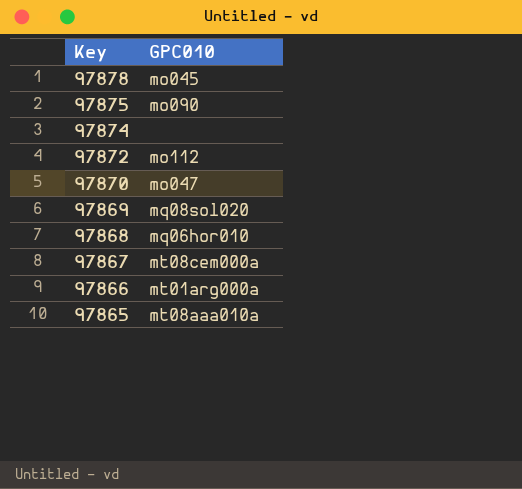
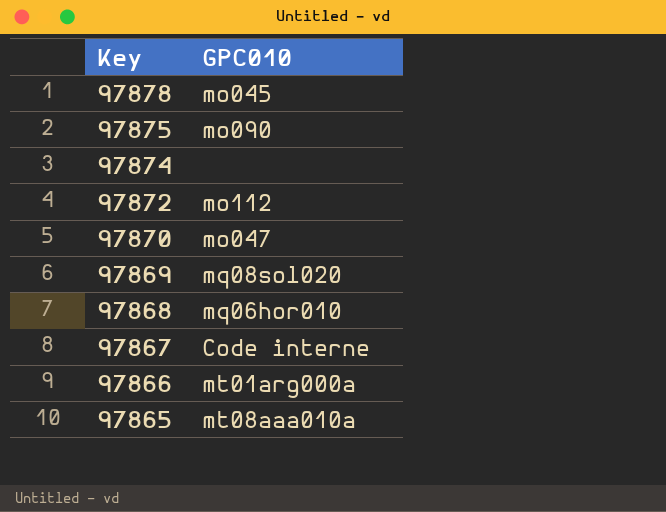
97867 | GPC010: mt08cem000a -> Code interne

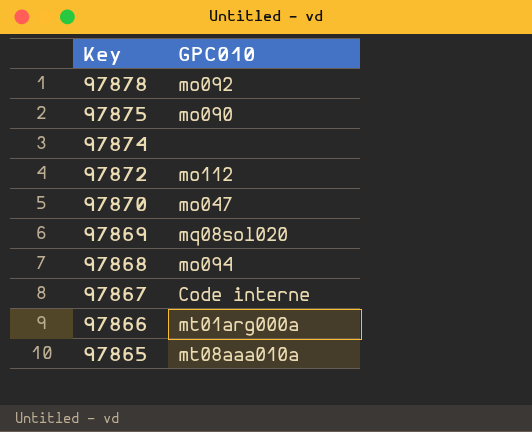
97878 | GPC010: mo045 -> mo092
97868 | GPC010: mq06hor010 -> mo094

